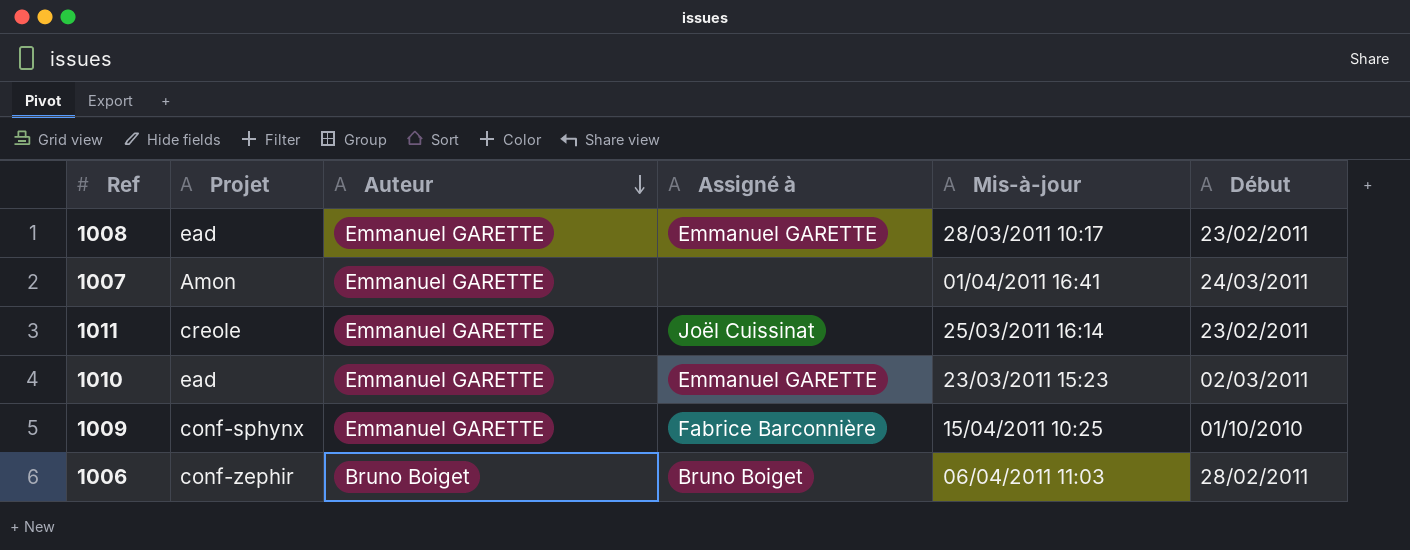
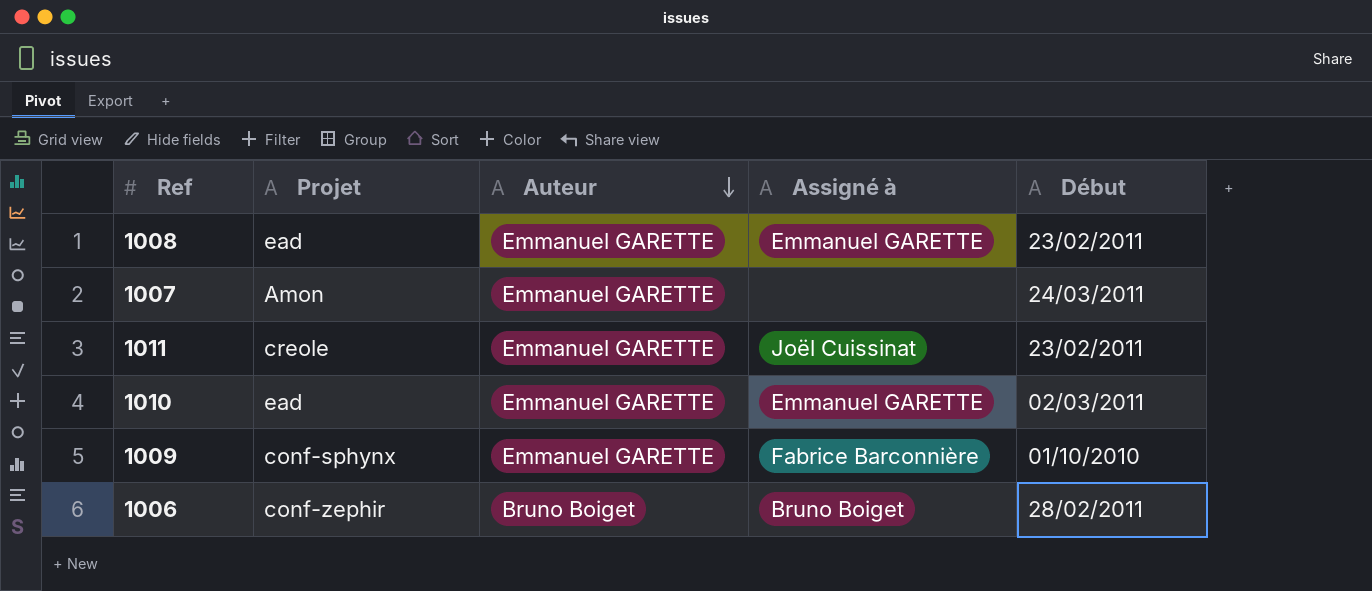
column Mis-à-jour | position: 5 -> none

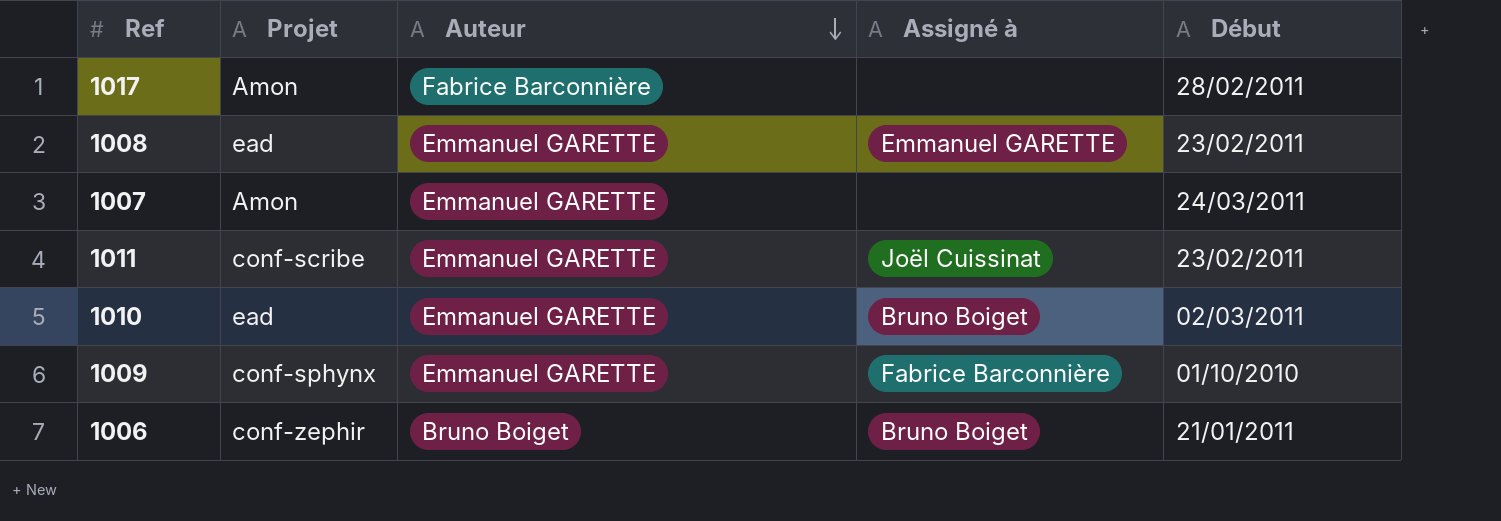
row 1017: none -> Amon | Fabrice Barconnière | none | 28/02/2011
1011 | Projet: creole -> conf-scribe
1010 | Assigné à: Emmanuel GARETTE -> Bruno Boiget
1006 | Début: 28/02/2011 -> 21/01/2011

